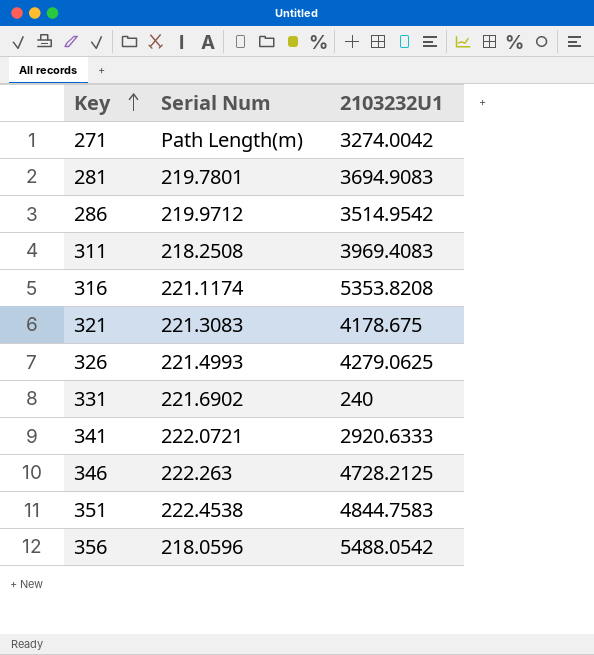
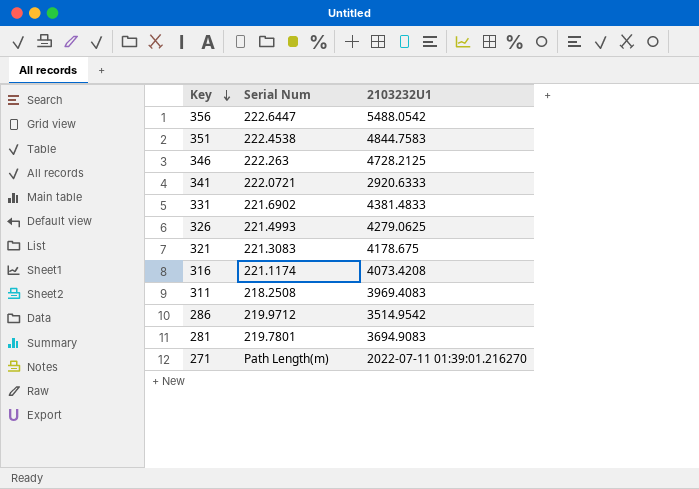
row order: Key ascending -> Key descending
356 | Serial Num: 218.0596 -> 222.6447
331 | 2103232U1: 240 -> 4381.4833
316 | 2103232U1: 5353.8208 -> 4073.4208
271 | 2103232U1: 3274.0042 -> 2022-07-11 01:39:01.216270

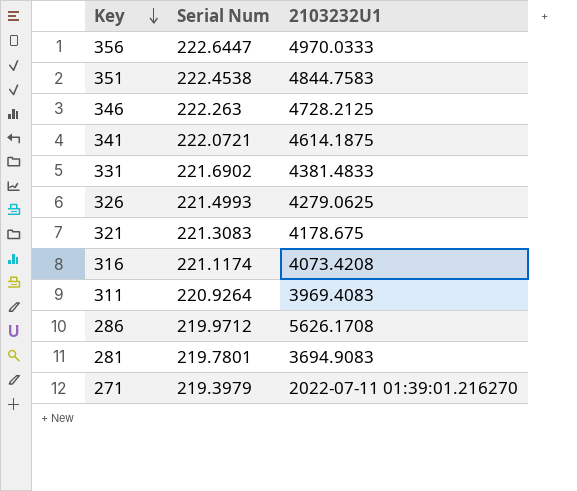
356 | 2103232U1: 5488.0542 -> 4970.0333
341 | 2103232U1: 2920.6333 -> 4614.1875
311 | Serial Num: 218.2508 -> 220.9264
286 | 2103232U1: 3514.9542 -> 5626.1708
271 | Serial Num: Path Length(m) -> 219.3979

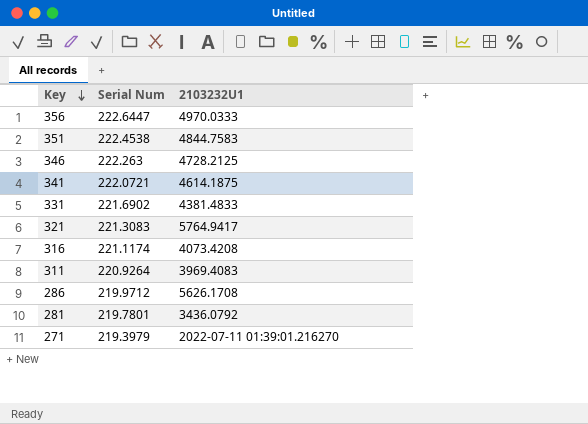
row 326: 221.4993 | 4279.0625 -> none
321 | 2103232U1: 4178.675 -> 5764.9417
281 | 2103232U1: 3694.9083 -> 3436.0792

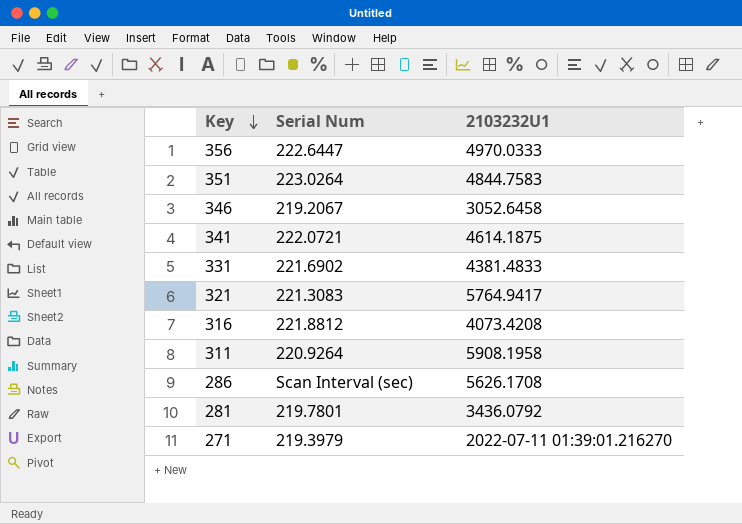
351 | Serial Num: 222.4538 -> 223.0264
346 | Serial Num: 222.263 -> 219.2067
346 | 2103232U1: 4728.2125 -> 3052.6458
316 | Serial Num: 221.1174 -> 221.8812
311 | 2103232U1: 3969.4083 -> 5908.1958
286 | Serial Num: 219.9712 -> Scan Interval (sec)

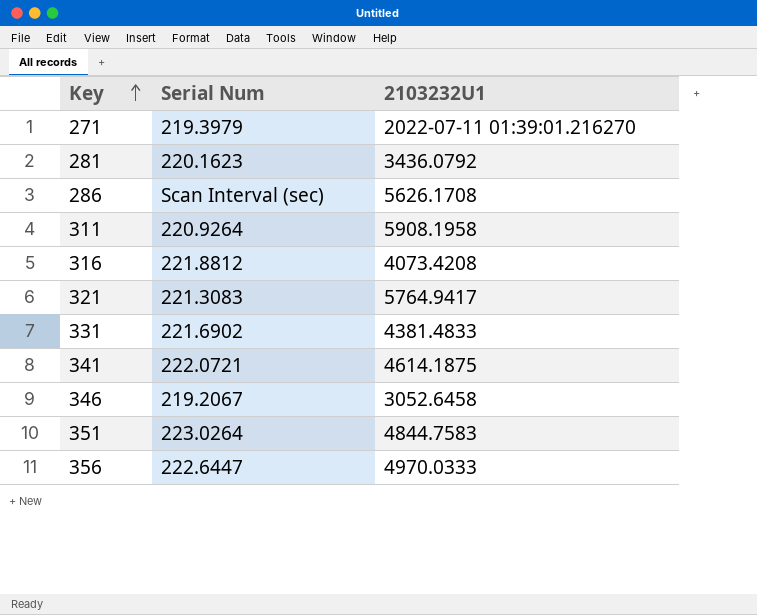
row order: Key descending -> Key ascending
281 | Serial Num: 219.7801 -> 220.1623

